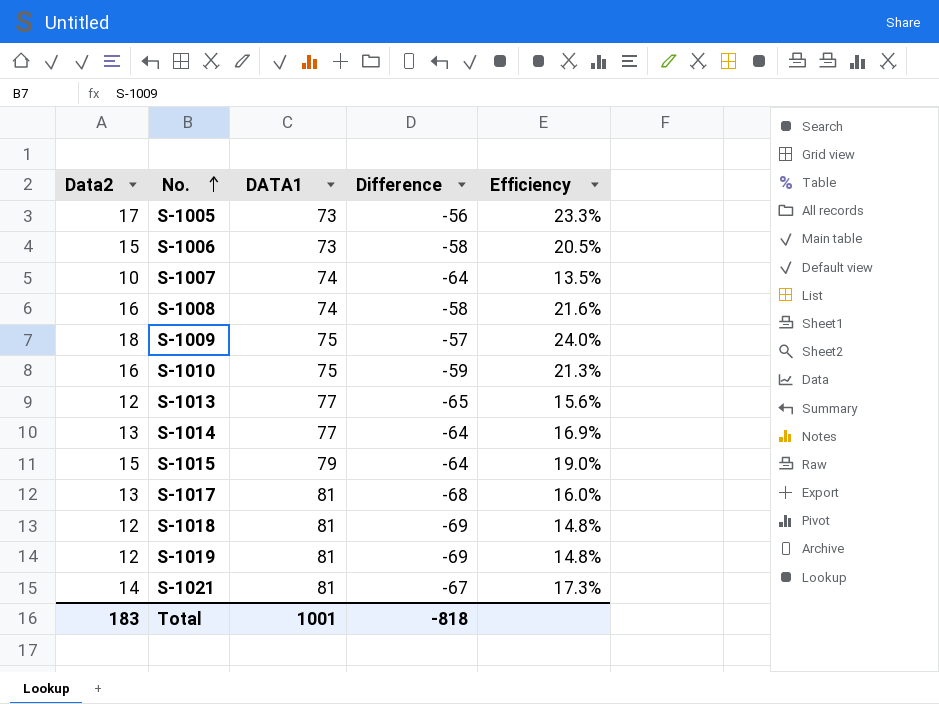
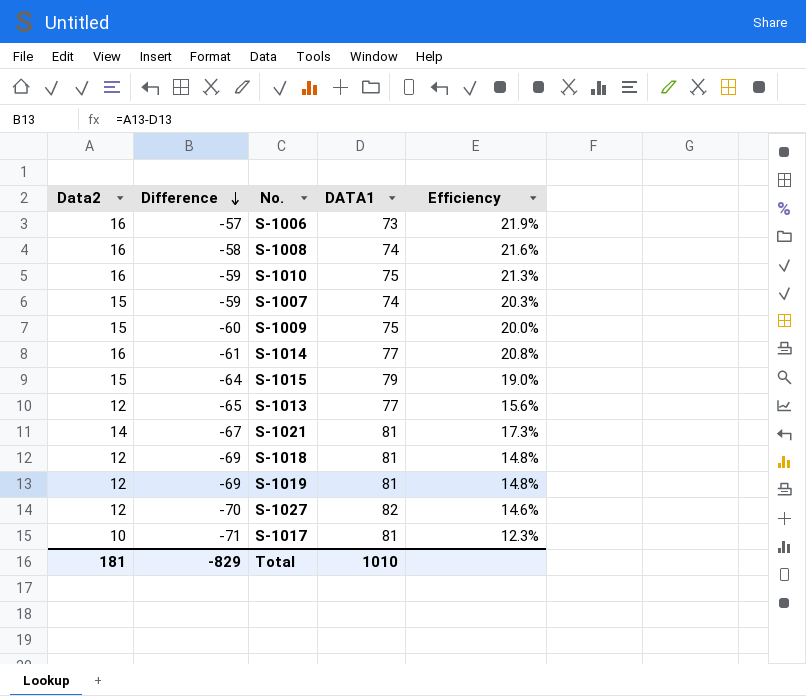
row order: No. ascending -> Difference descending
column Difference | position: 4 -> 2
row S-1005: 17 | 73 | -56 | 23.3% -> none
S-1006 | Data2: 15 -> 16
S-1006 | Difference: -58 -> -57
S-1006 | Efficiency: 20.5% -> 21.9%
S-1007 | Data2: 10 -> 15
S-1007 | Difference: -64 -> -59
S-1007 | Efficiency: 13.5% -> 20.3%
S-1009 | Data2: 18 -> 15
S-1009 | Difference: -57 -> -60
S-1009 | Efficiency: 24.0% -> 20.0%
S-1014 | Data2: 13 -> 16
S-1014 | Difference: -64 -> -61
S-1014 | Efficiency: 16.9% -> 20.8%
row S-1027: none -> 12 | -70 | 82 | 14.6%
S-1017 | Data2: 13 -> 10
S-1017 | Difference: -68 -> -71
S-1017 | Efficiency: 16.0% -> 12.3%
Total | Data2: 183 -> 181
Total | Difference: -818 -> -829
Total | DATA1: 1001 -> 1010

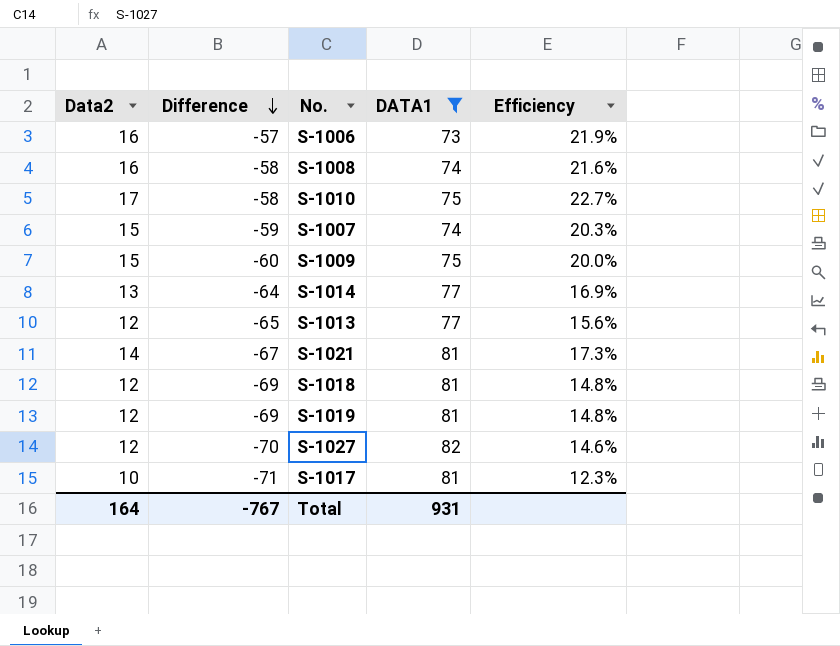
filter: none -> DATA1 != 79
S-1010 | Data2: 16 -> 17
S-1010 | Difference: -59 -> -58
S-1010 | Efficiency: 21.3% -> 22.7%
S-1014 | Data2: 16 -> 13
S-1014 | Difference: -61 -> -64
S-1014 | Efficiency: 20.8% -> 16.9%
Total | Data2: 181 -> 164
Total | Difference: -829 -> -767
Total | DATA1: 1010 -> 931

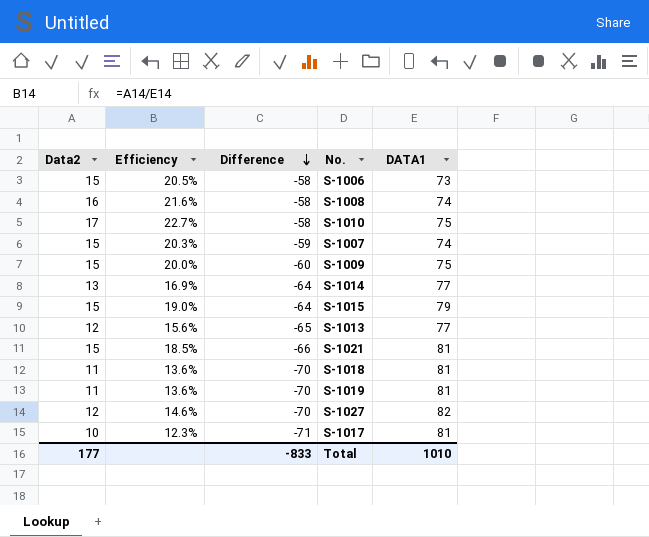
filter: DATA1 != 79 -> none
column Efficiency | position: 5 -> 2
S-1006 | Data2: 16 -> 15
S-1006 | Efficiency: 21.9% -> 20.5%
S-1006 | Difference: -57 -> -58
S-1021 | Data2: 14 -> 15
S-1021 | Efficiency: 17.3% -> 18.5%
S-1021 | Difference: -67 -> -66
S-1018 | Data2: 12 -> 11
S-1018 | Efficiency: 14.8% -> 13.6%
S-1018 | Difference: -69 -> -70
S-1019 | Data2: 12 -> 11
S-1019 | Efficiency: 14.8% -> 13.6%
S-1019 | Difference: -69 -> -70
Total | Data2: 164 -> 177
Total | Difference: -767 -> -833
Total | DATA1: 931 -> 1010

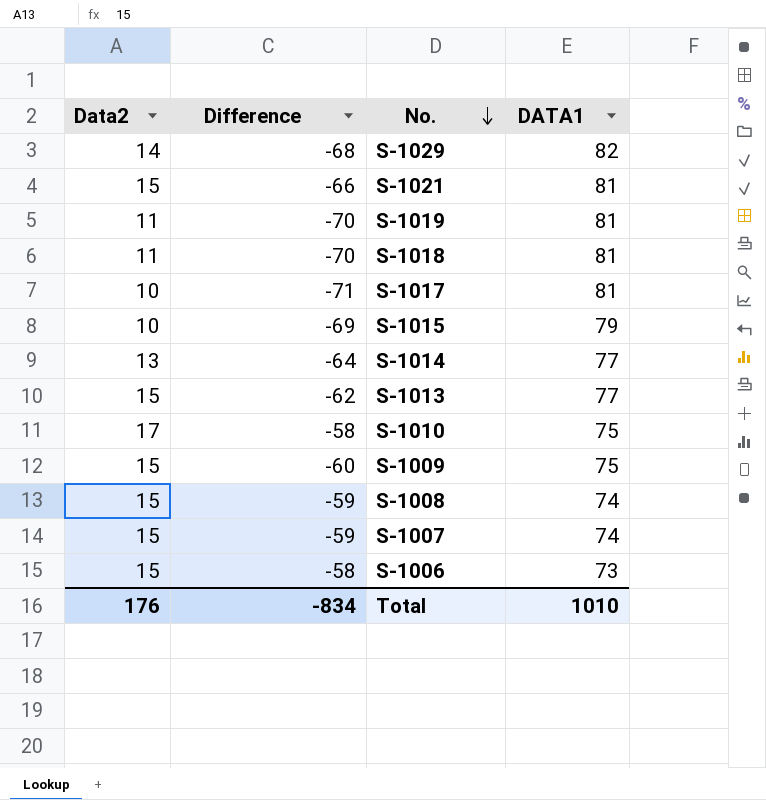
row order: Difference descending -> No. descending
column Efficiency | formula: [Data2] / [DATA1] -> none
row S-1027: 12 | 14.6% | -70 | 82 -> none
row S-1029: none -> 14 | -68 | 82
S-1015 | Data2: 15 -> 10
S-1015 | Difference: -64 -> -69
S-1013 | Data2: 12 -> 15
S-1013 | Difference: -65 -> -62
S-1008 | Data2: 16 -> 15
S-1008 | Difference: -58 -> -59
Total | Data2: 177 -> 176
Total | Difference: -833 -> -834

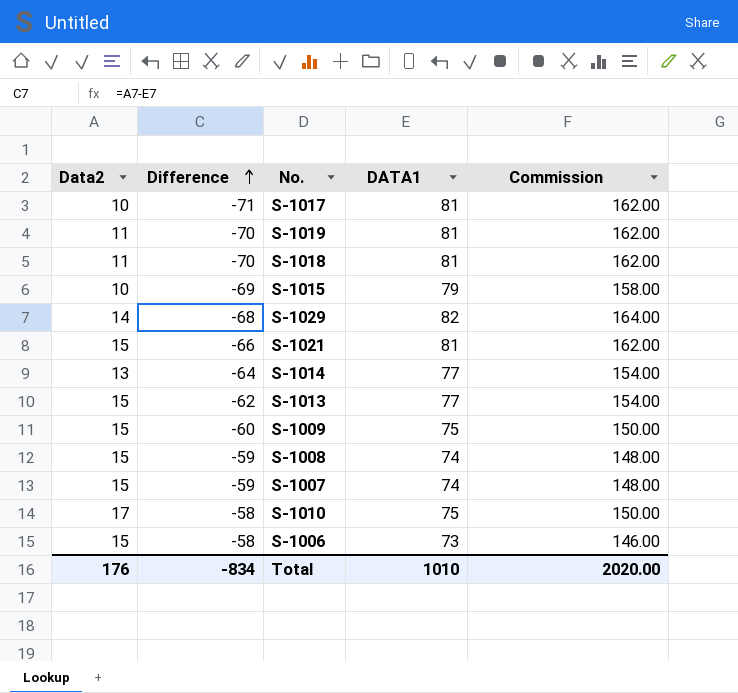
row order: No. descending -> Difference ascending
column Commission | formula: none -> [DATA1] * 2

